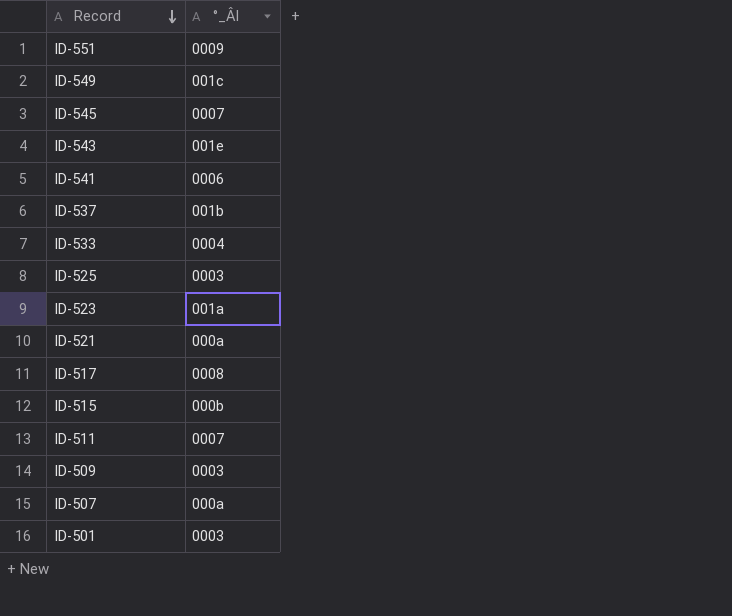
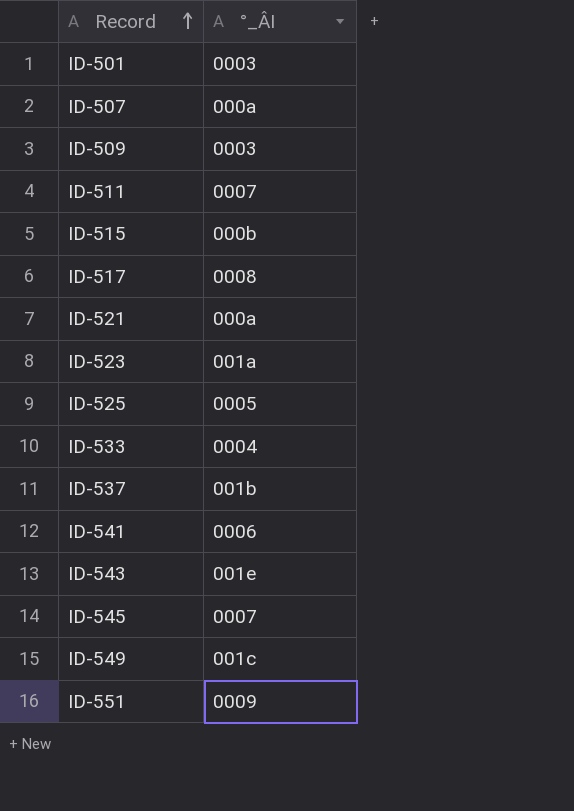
row order: Record descending -> Record ascending
ID-525 | °_ÂI: 0003 -> 0005

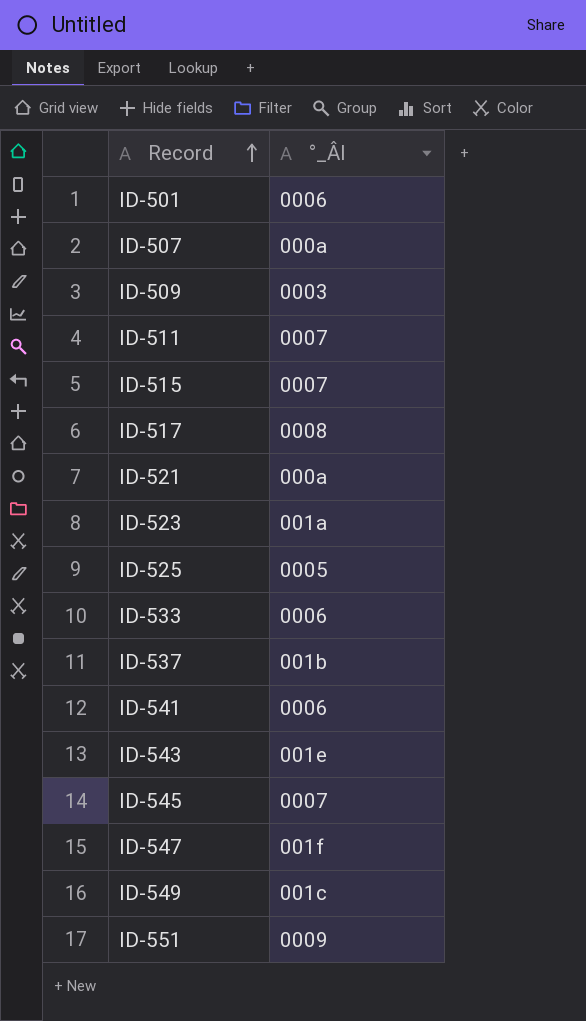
ID-501 | °_ÂI: 0003 -> 0006
ID-515 | °_ÂI: 000b -> 0007
ID-533 | °_ÂI: 0004 -> 0006
row ID-547: none -> 001f

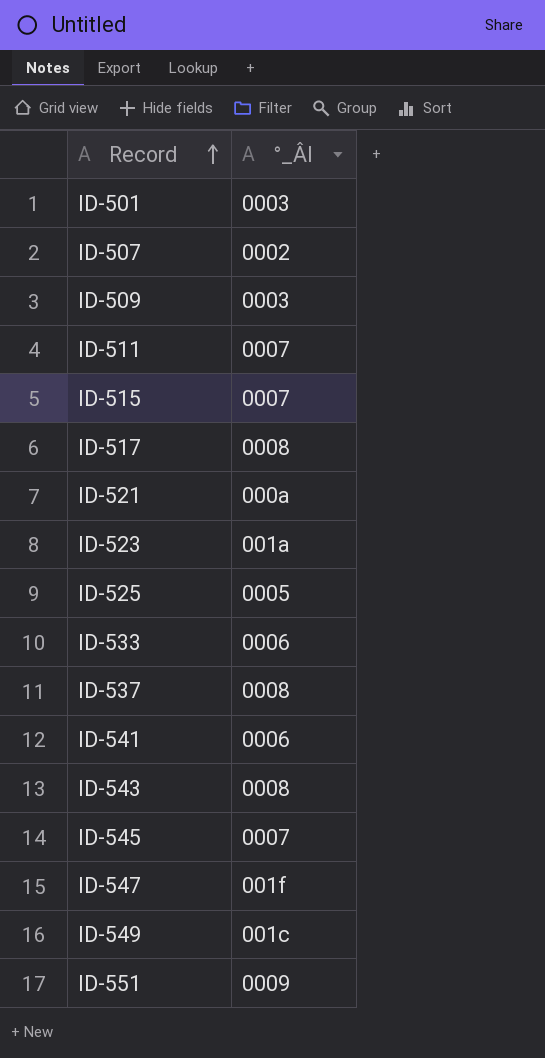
ID-501 | °_ÂI: 0006 -> 0003
ID-507 | °_ÂI: 000a -> 0002
ID-537 | °_ÂI: 001b -> 0008
ID-543 | °_ÂI: 001e -> 0008

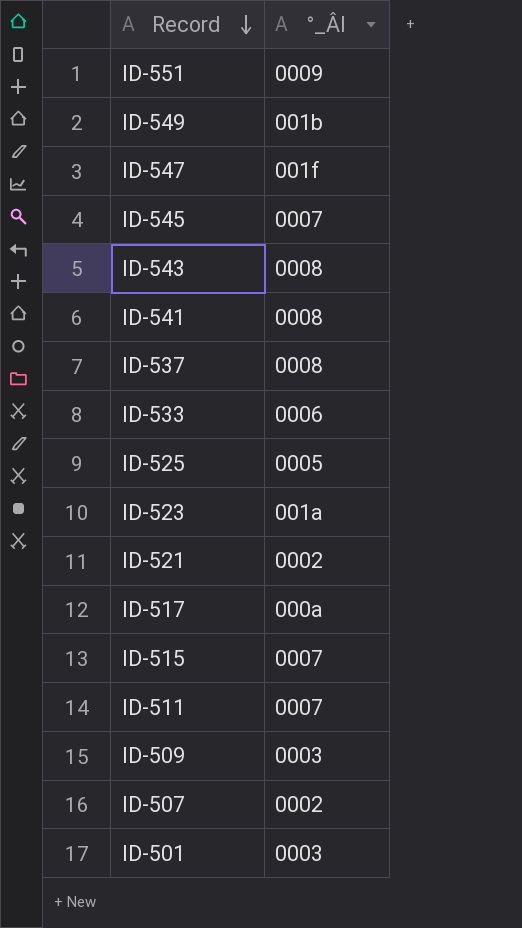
row order: Record ascending -> Record descending
ID-549 | °_ÂI: 001c -> 001b
ID-541 | °_ÂI: 0006 -> 0008
ID-521 | °_ÂI: 000a -> 0002
ID-517 | °_ÂI: 0008 -> 000a

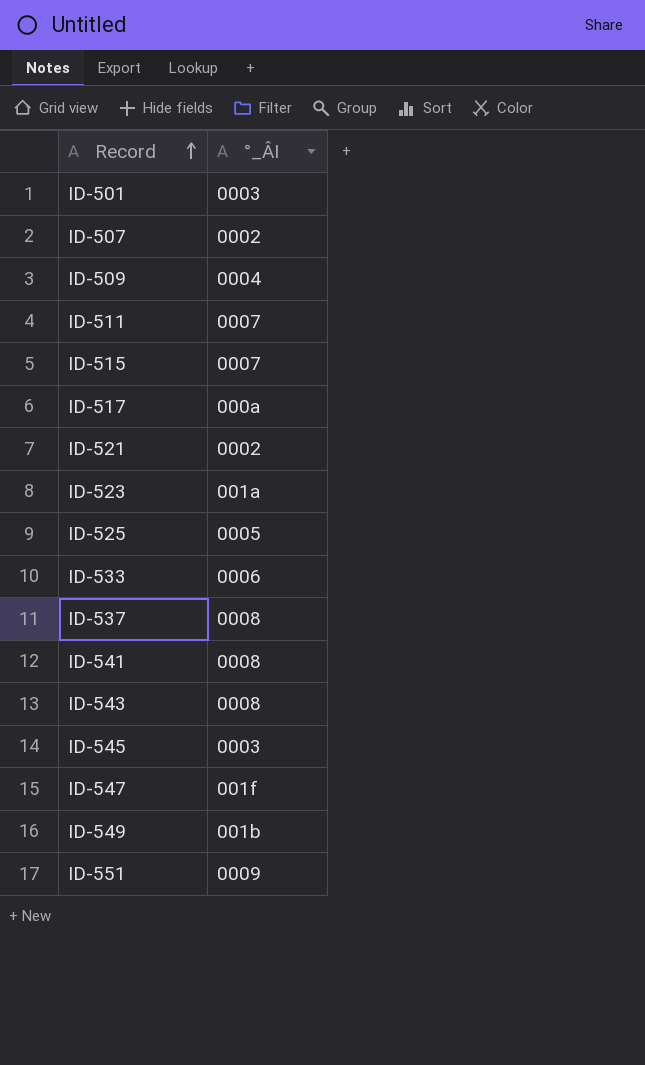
row order: Record descending -> Record ascending
ID-509 | °_ÂI: 0003 -> 0004
ID-545 | °_ÂI: 0007 -> 0003

